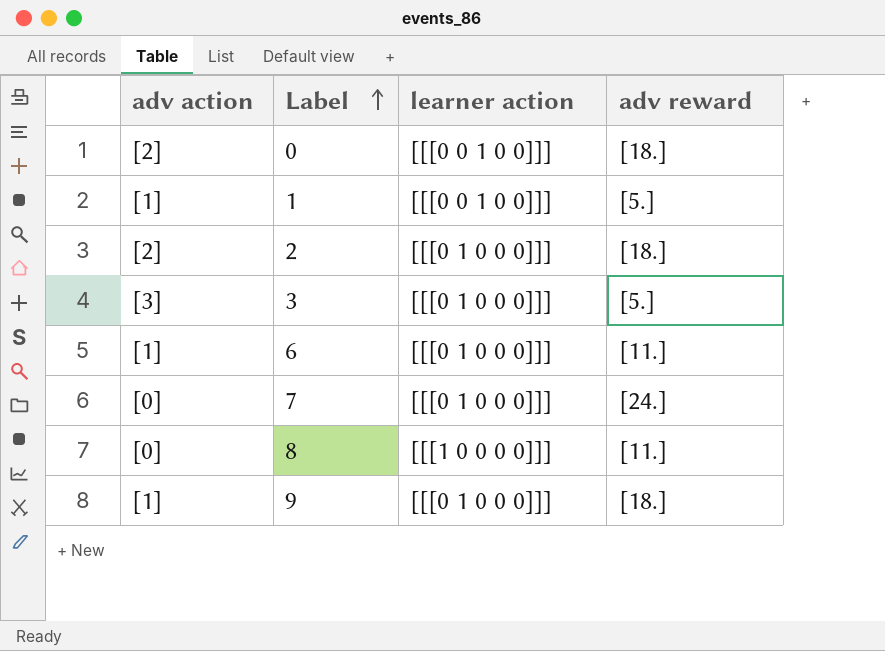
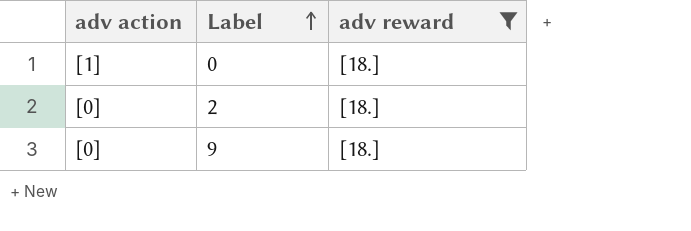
filter: none -> adv reward = [18.]
column learner action | position: 3 -> none
0 | adv action: [2] -> [1]
2 | adv action: [2] -> [0]
9 | adv action: [1] -> [0]

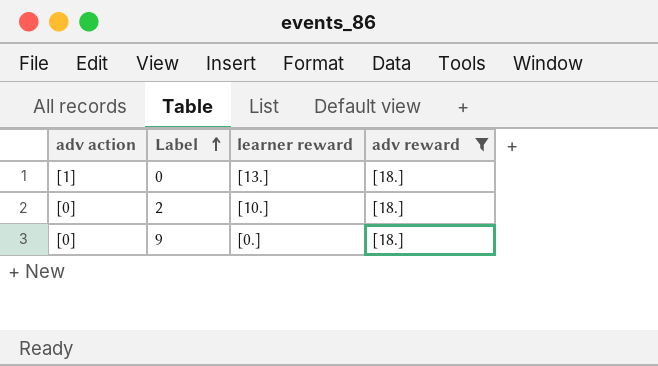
column learner reward | position: none -> 3

